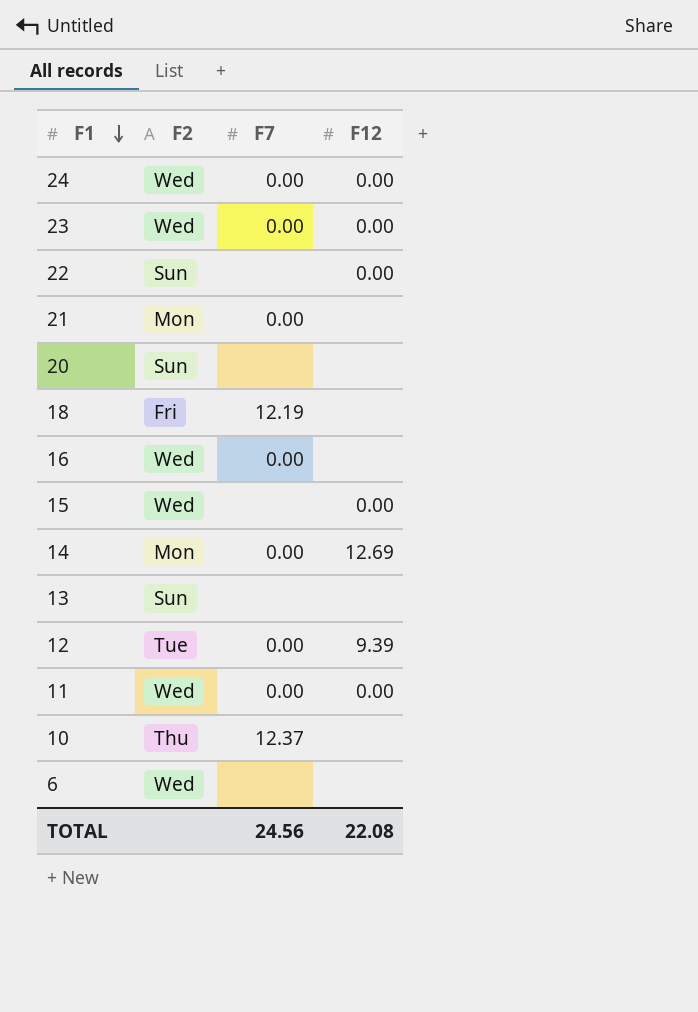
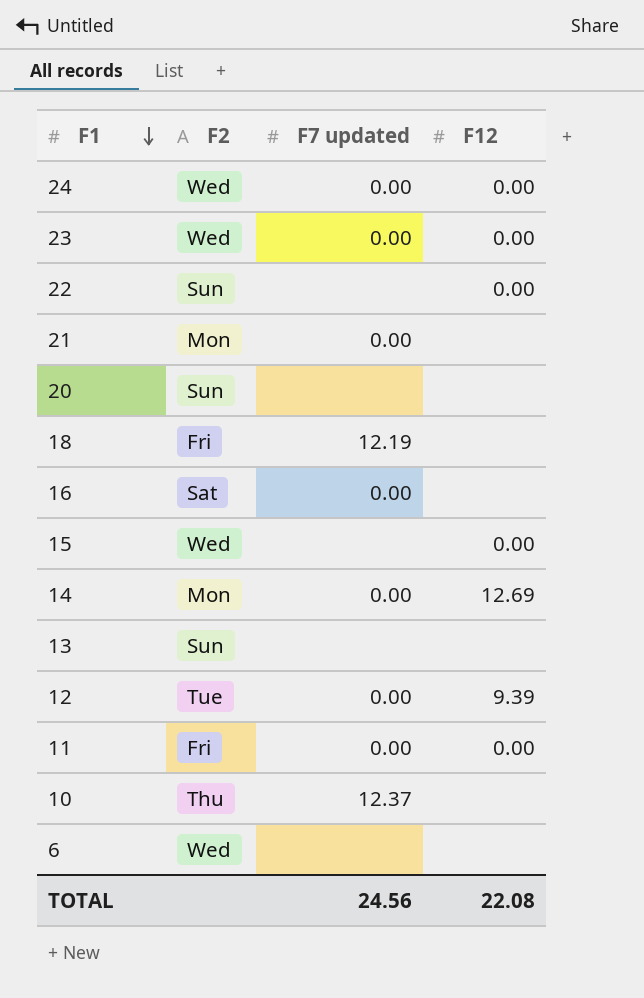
column name: F7 -> F7 updated
16 | F2: Wed -> Sat
11 | F2: Wed -> Fri

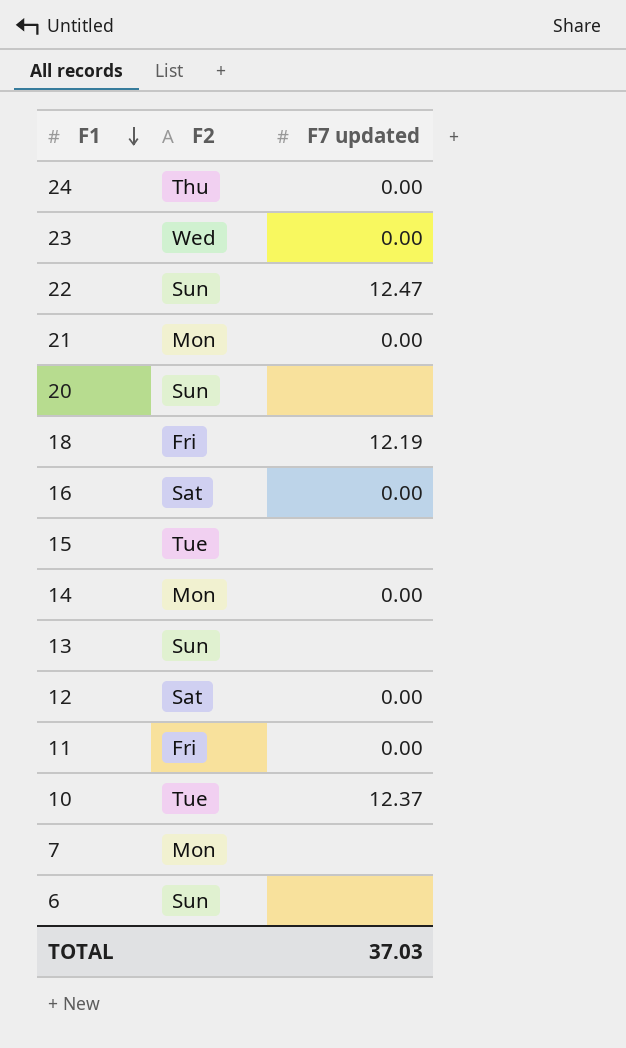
column F12 | position: 4 -> none
24 | F2: Wed -> Thu
22 | F7 updated: none -> 12.47
15 | F2: Wed -> Tue
12 | F2: Tue -> Sat
10 | F2: Thu -> Tue
row 7: none -> Mon | none
6 | F2: Wed -> Sun
TOTAL | F7 updated: 24.56 -> 37.03

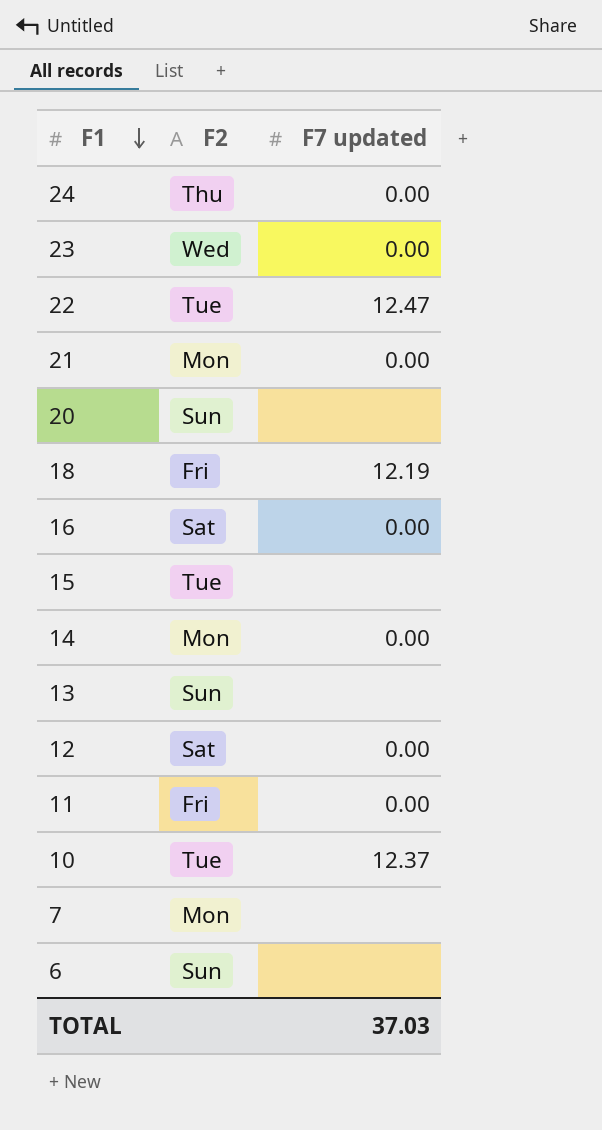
22 | F2: Sun -> Tue

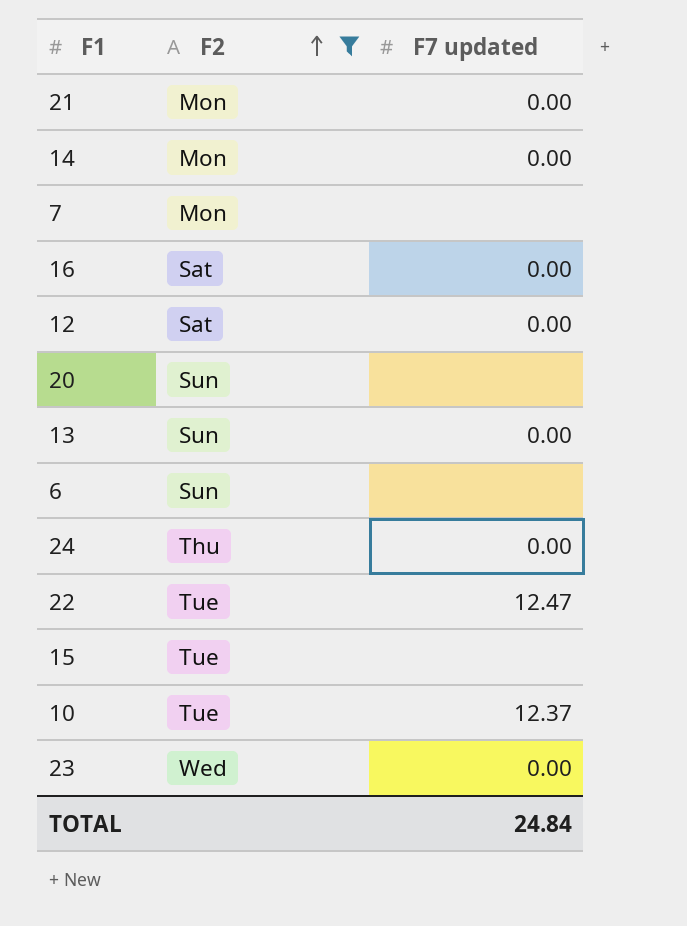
filter: none -> F2 != Fri
row order: F1 descending -> F2 ascending
13 | F7 updated: none -> 0.00
TOTAL | F7 updated: 37.03 -> 24.84

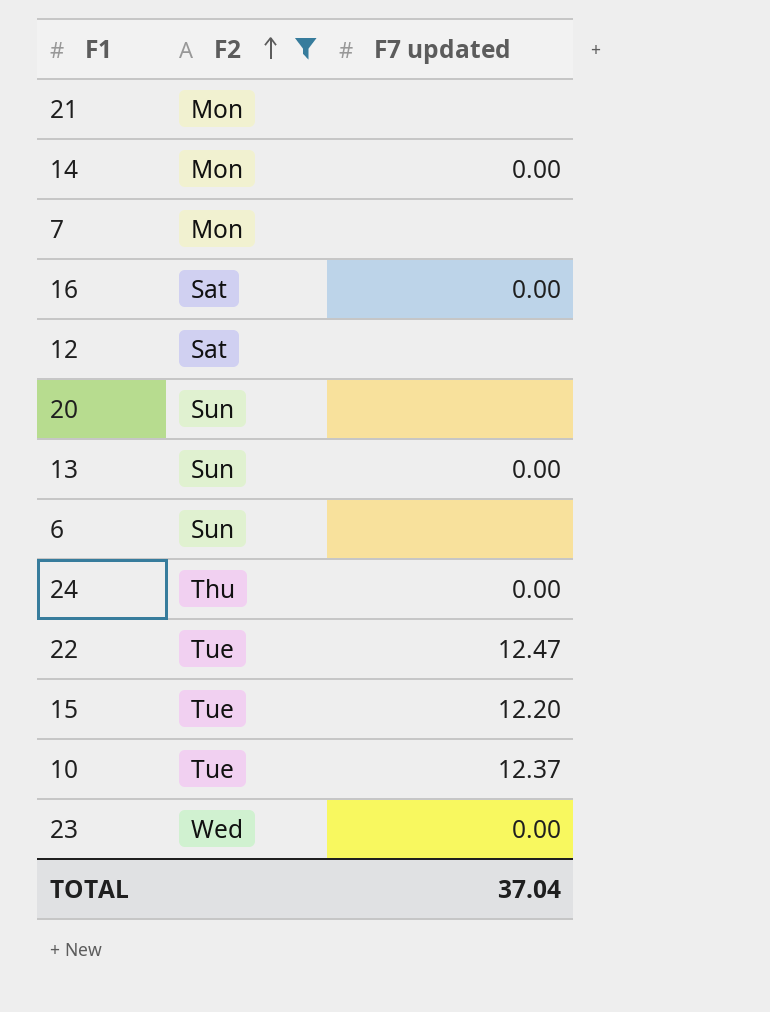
21 | F7 updated: 0.00 -> none
12 | F7 updated: 0.00 -> none
15 | F7 updated: none -> 12.20
TOTAL | F7 updated: 24.84 -> 37.04

